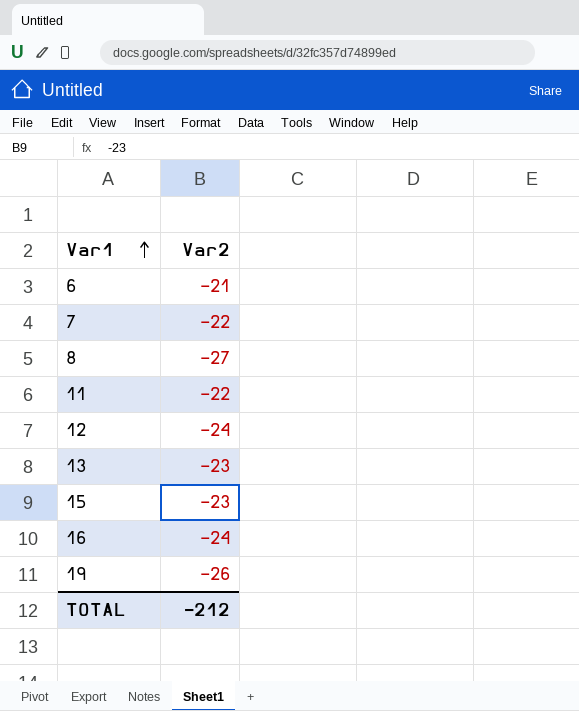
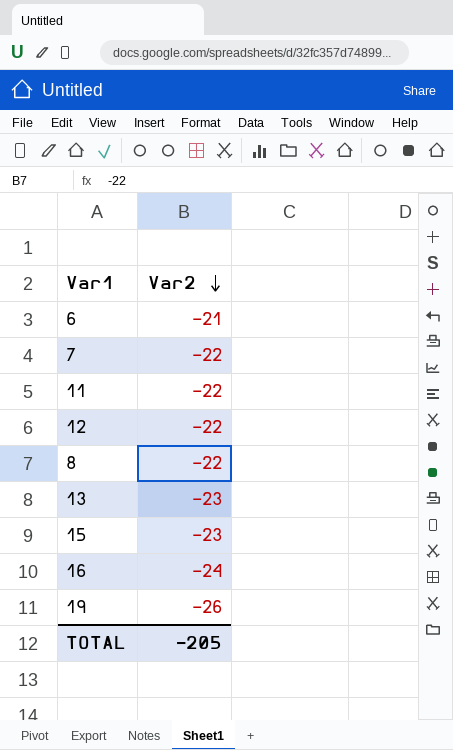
row order: Var1 ascending -> Var2 descending
12 | Var2: -24 -> -22
8 | Var2: -27 -> -22
TOTAL | Var2: -212 -> -205

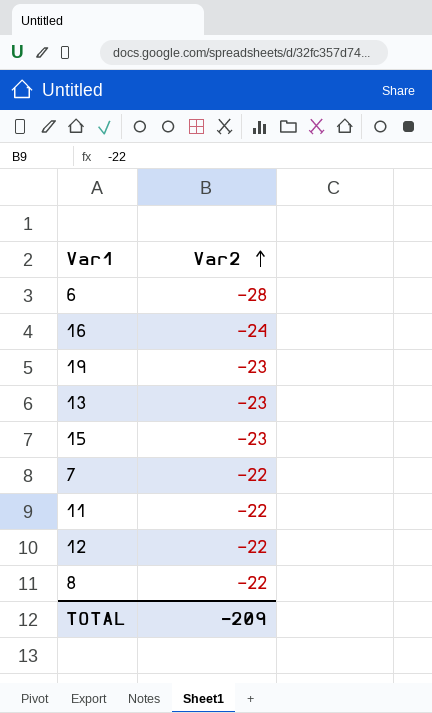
row order: Var2 descending -> Var2 ascending
6 | Var2: -21 -> -28
19 | Var2: -26 -> -23
TOTAL | Var2: -205 -> -209

